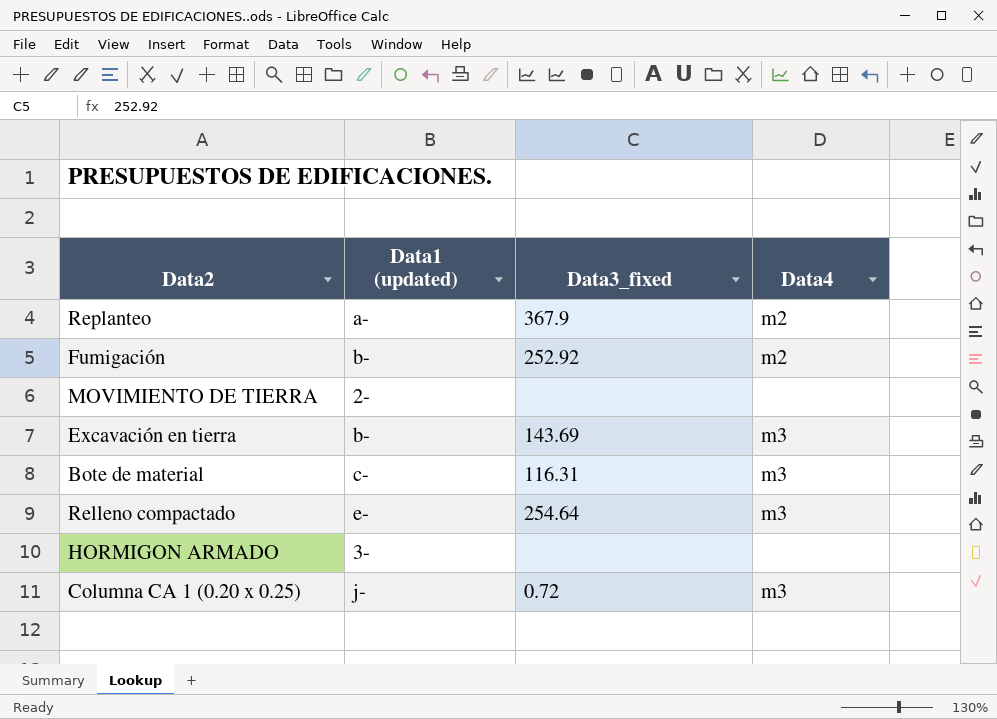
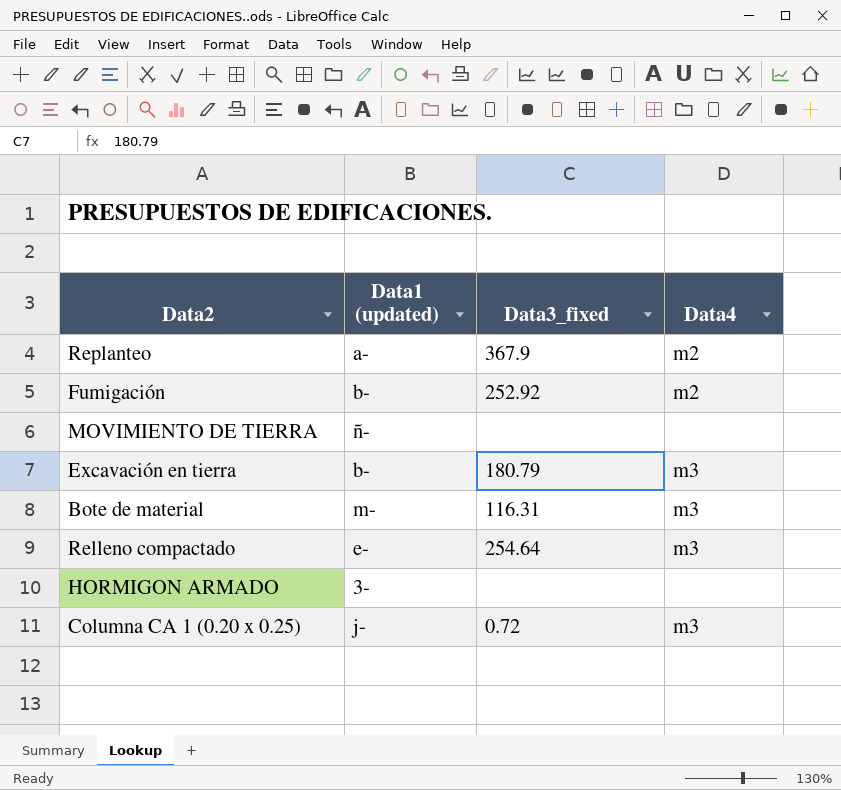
MOVIMIENTO DE TIERRA | Data1 (updated): 2- -> ñ-
Excavación en tierra | Data3_fixed: 143.69 -> 180.79
Bote de material | Data1 (updated): c- -> m-

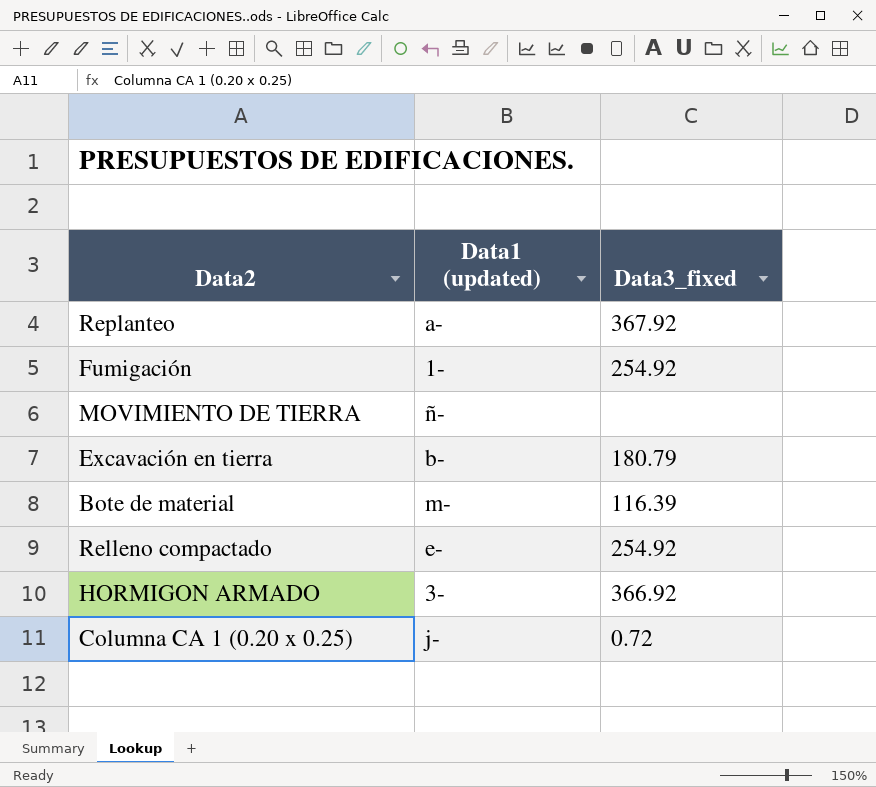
column Data4 | position: 4 -> none
Replanteo | Data3_fixed: 367.9 -> 367.92
Fumigación | Data1 (updated): b- -> 1-
Fumigación | Data3_fixed: 252.92 -> 254.92
Bote de material | Data3_fixed: 116.31 -> 116.39
Relleno compactado | Data3_fixed: 254.64 -> 254.92
HORMIGON ARMADO | Data3_fixed: none -> 366.92

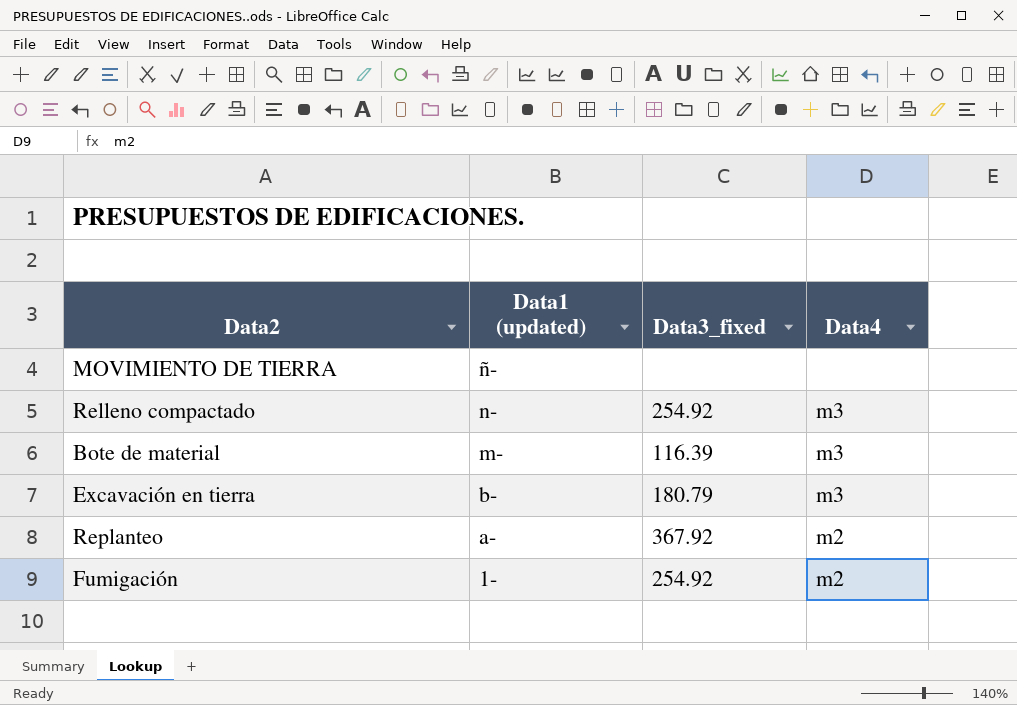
row order: none -> Data1 (updated) descending
column Data4 | position: none -> 4
row HORMIGON ARMADO: 3- | 366.92 -> none
row Columna CA 1 (0.20 x 0.25): j- | 0.72 -> none
Relleno compactado | Data1 (updated): e- -> n-

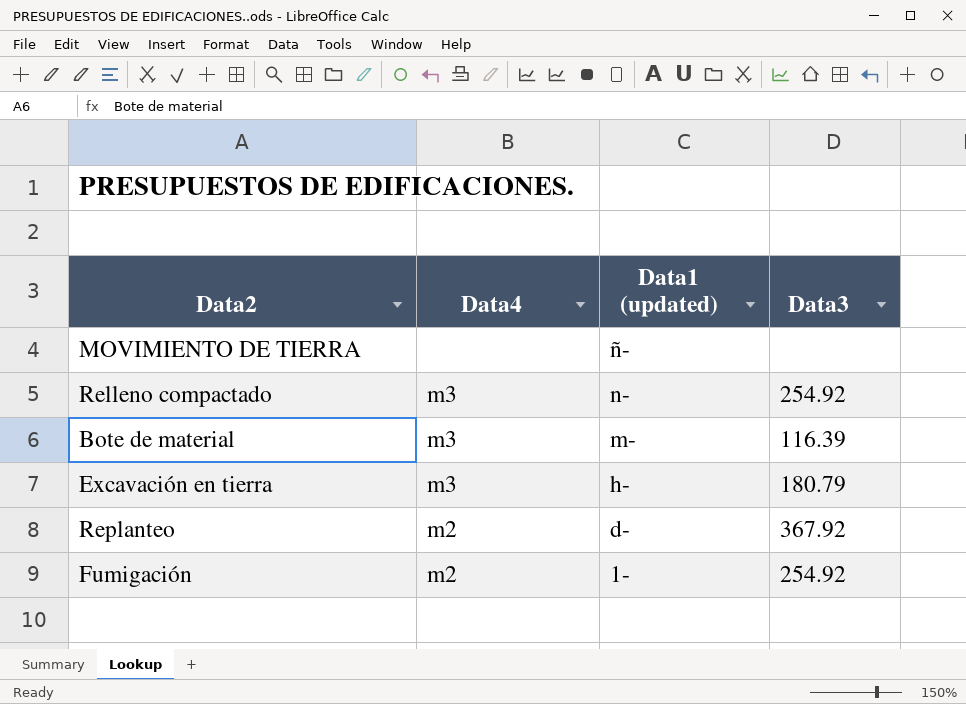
column Data4 | position: 4 -> 2
column name: Data3_fixed -> Data3
Excavación en tierra | Data1 (updated): b- -> h-
Replanteo | Data1 (updated): a- -> d-

